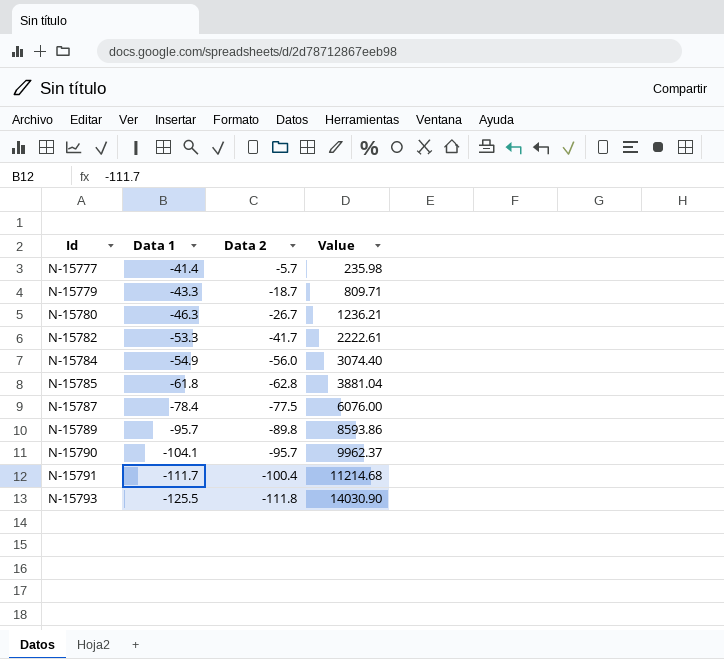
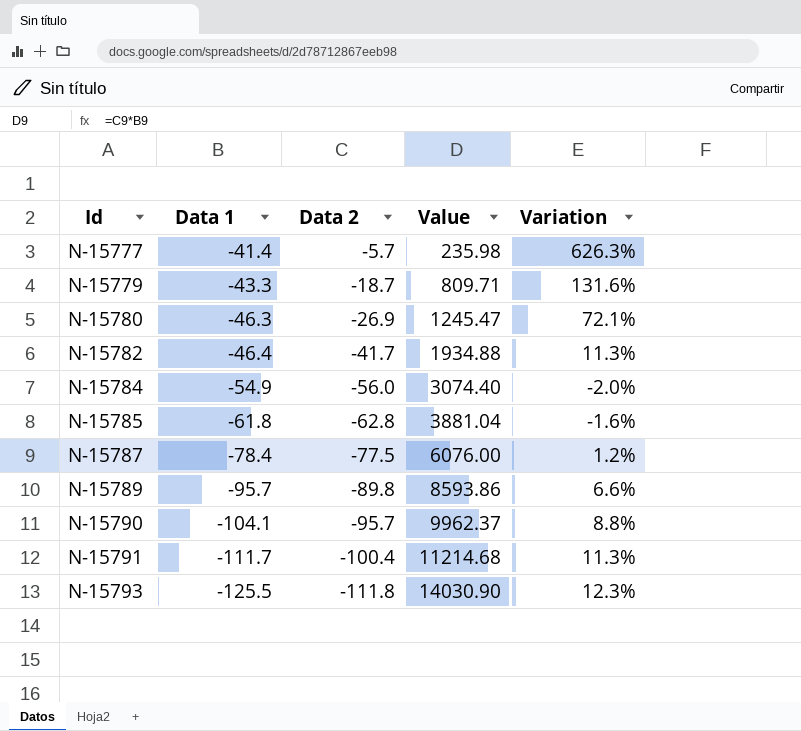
column Variation | formula: none -> ([Data 1] - [Data 2]) / [Data 2]
N-15780 | Data 2: -26.7 -> -26.9
N-15780 | Value: 1236.21 -> 1245.47
N-15782 | Data 1: -53.3 -> -46.4
N-15782 | Value: 2222.61 -> 1934.88

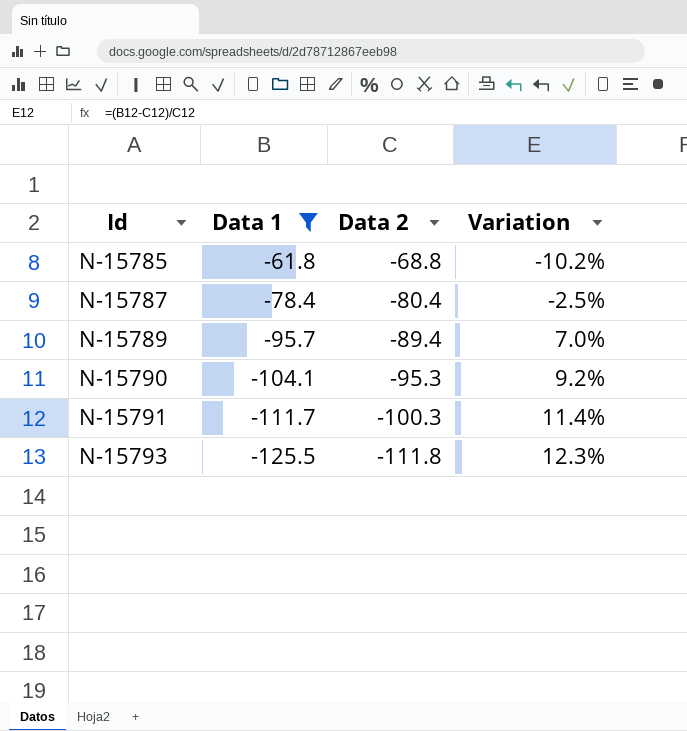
filter: none -> Data 1 <= -61.8
column Value | formula: [Data 1] * [Data 2] -> none
N-15785 | Data 2: -62.8 -> -68.8
N-15785 | Variation: -1.6% -> -10.2%
N-15787 | Data 2: -77.5 -> -80.4
N-15787 | Variation: 1.2% -> -2.5%
N-15789 | Data 2: -89.8 -> -89.4
N-15789 | Variation: 6.6% -> 7.0%
N-15790 | Data 2: -95.7 -> -95.3
N-15790 | Variation: 8.8% -> 9.2%
N-15791 | Data 2: -100.4 -> -100.3
N-15791 | Variation: 11.3% -> 11.4%

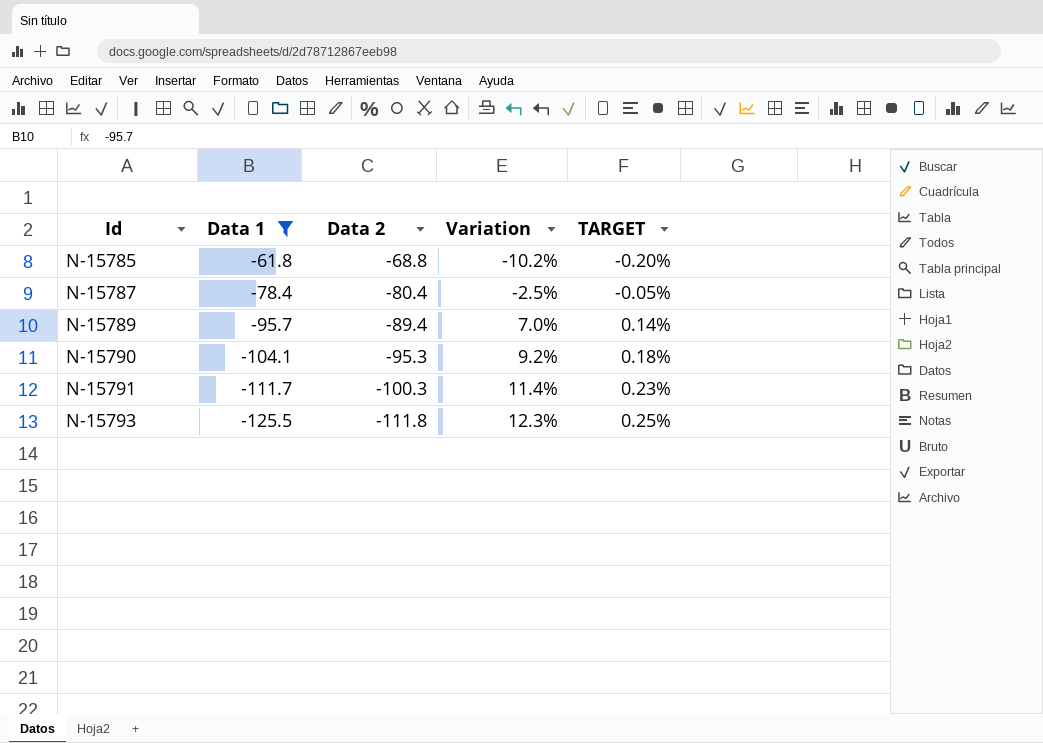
column TARGET | formula: none -> [Variation] * 0.02

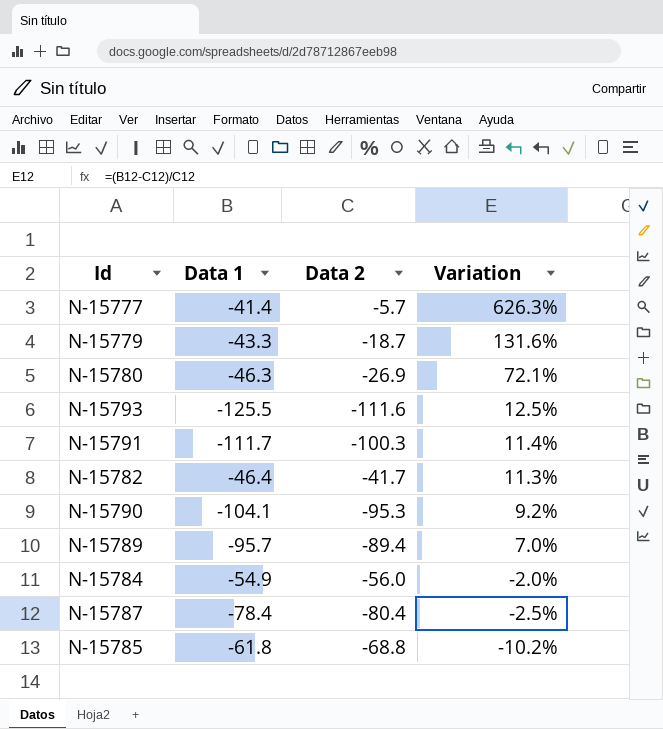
filter: Data 1 <= -61.8 -> none
row order: Id ascending -> Variation descending
column TARGET | formula: [Variation] * 0.02 -> none
N-15793 | Data 2: -111.8 -> -111.6
N-15793 | Variation: 12.3% -> 12.5%

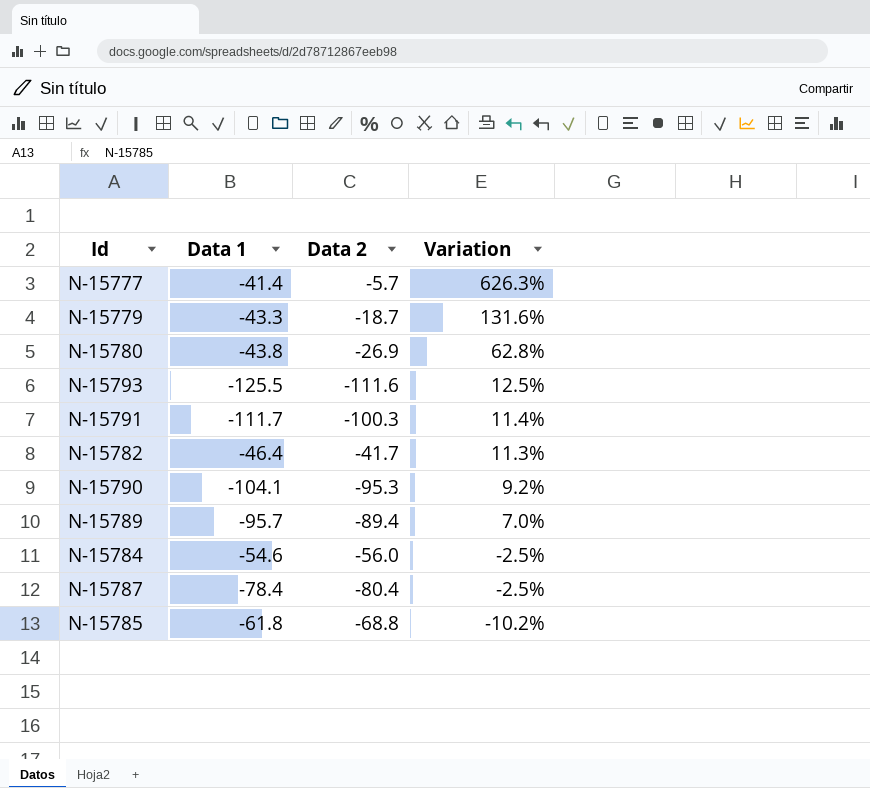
N-15780 | Data 1: -46.3 -> -43.8
N-15780 | Variation: 72.1% -> 62.8%
N-15784 | Data 1: -54.9 -> -54.6
N-15784 | Variation: -2.0% -> -2.5%

